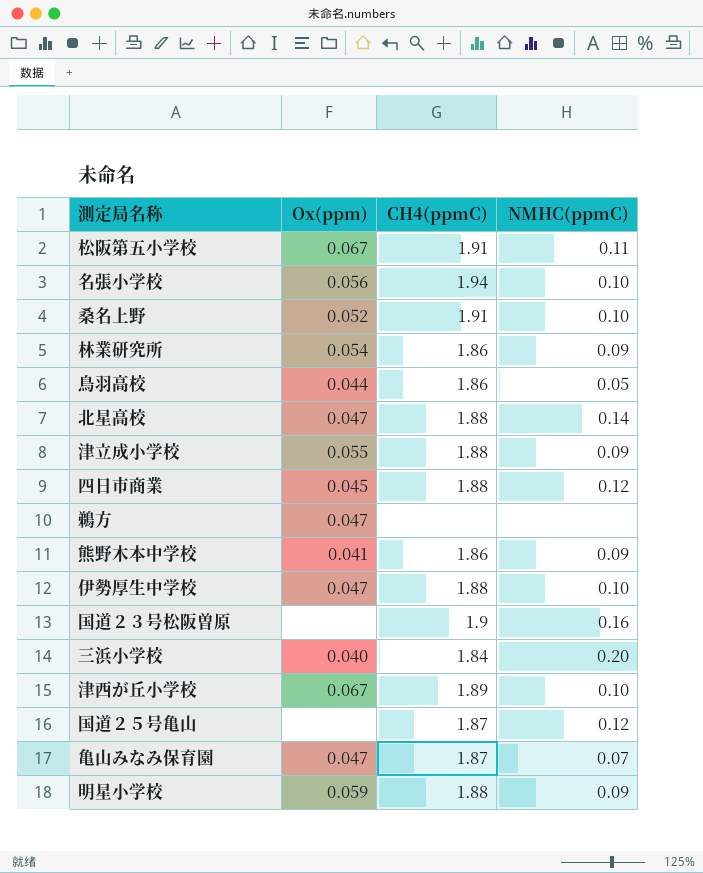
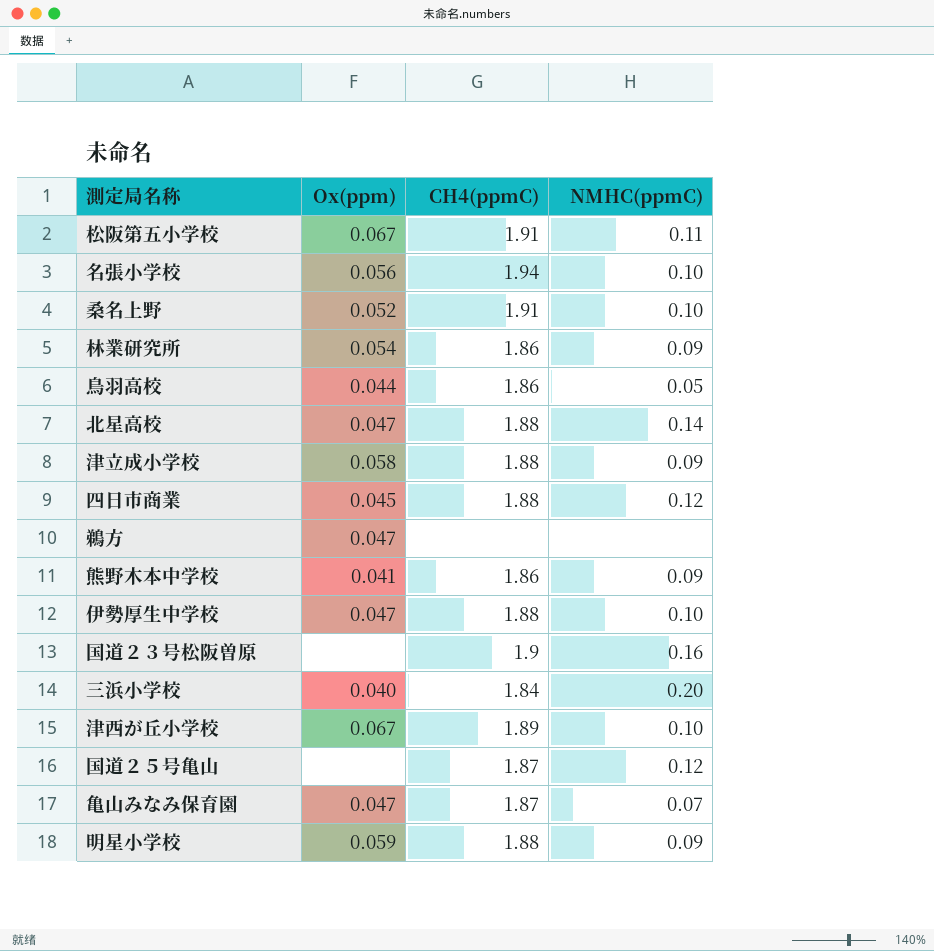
津立成小学校 | Ox(ppm): 0.055 -> 0.058

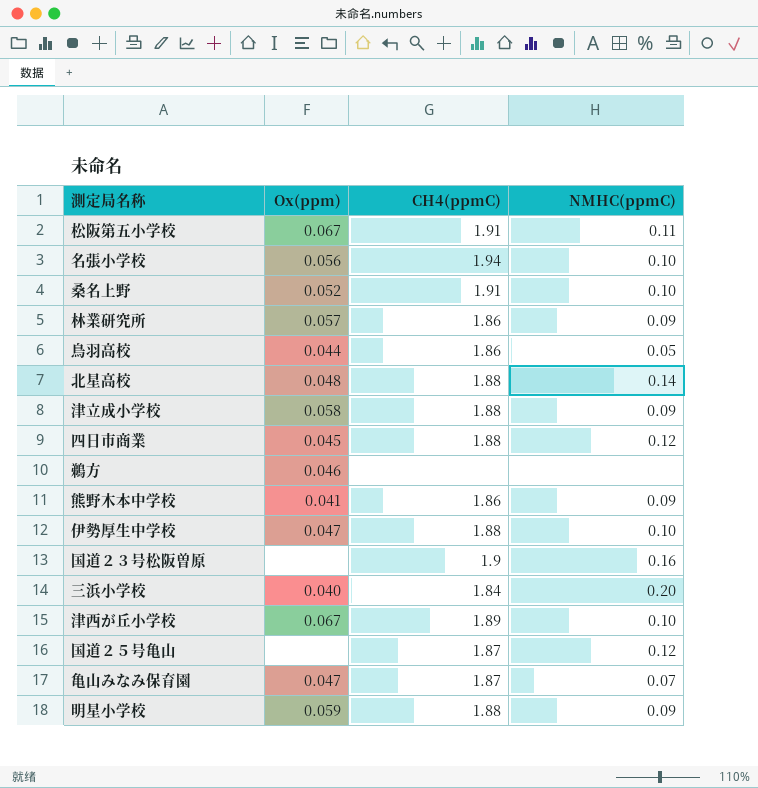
林業研究所 | Ox(ppm): 0.054 -> 0.057
北星高校 | Ox(ppm): 0.047 -> 0.048
鵜方 | Ox(ppm): 0.047 -> 0.046

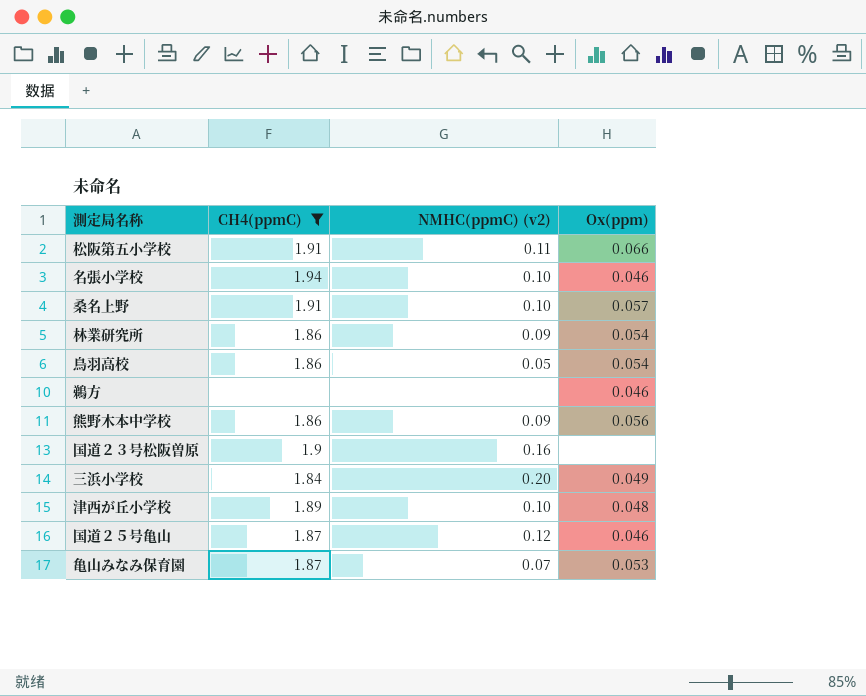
filter: none -> CH4(ppmC) != 1.88
column name: NMHC(ppmC) -> NMHC(ppmC) (v2)
column Ox(ppm) | position: 2 -> 4
松阪第五小学校 | Ox(ppm): 0.067 -> 0.066
名張小学校 | Ox(ppm): 0.056 -> 0.046
桑名上野 | Ox(ppm): 0.052 -> 0.057
林業研究所 | Ox(ppm): 0.057 -> 0.054
鳥羽高校 | Ox(ppm): 0.044 -> 0.054
熊野木本中学校 | Ox(ppm): 0.041 -> 0.056
三浜小学校 | Ox(ppm): 0.040 -> 0.049
津西が丘小学校 | Ox(ppm): 0.067 -> 0.048
国道２５号亀山 | Ox(ppm): none -> 0.046
亀山みなみ保育園 | Ox(ppm): 0.047 -> 0.053

